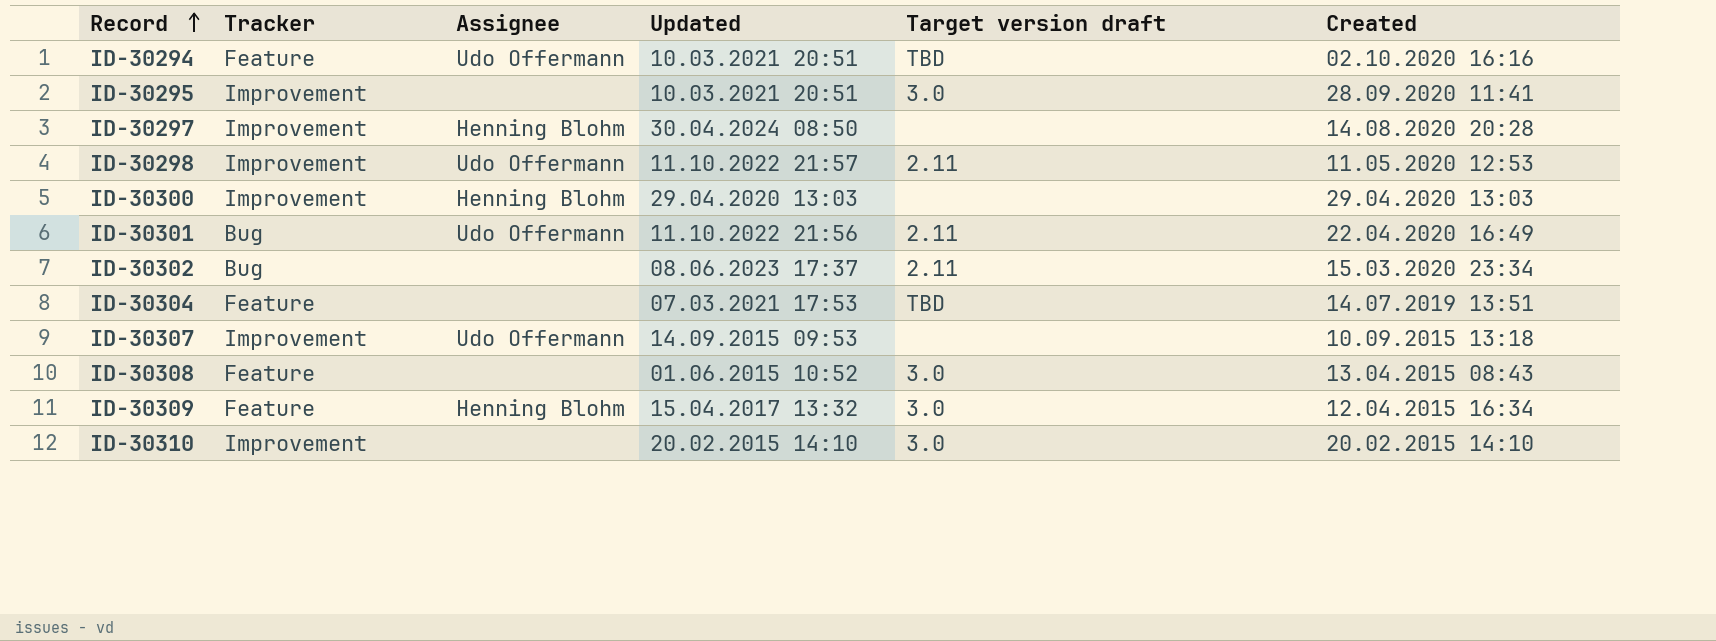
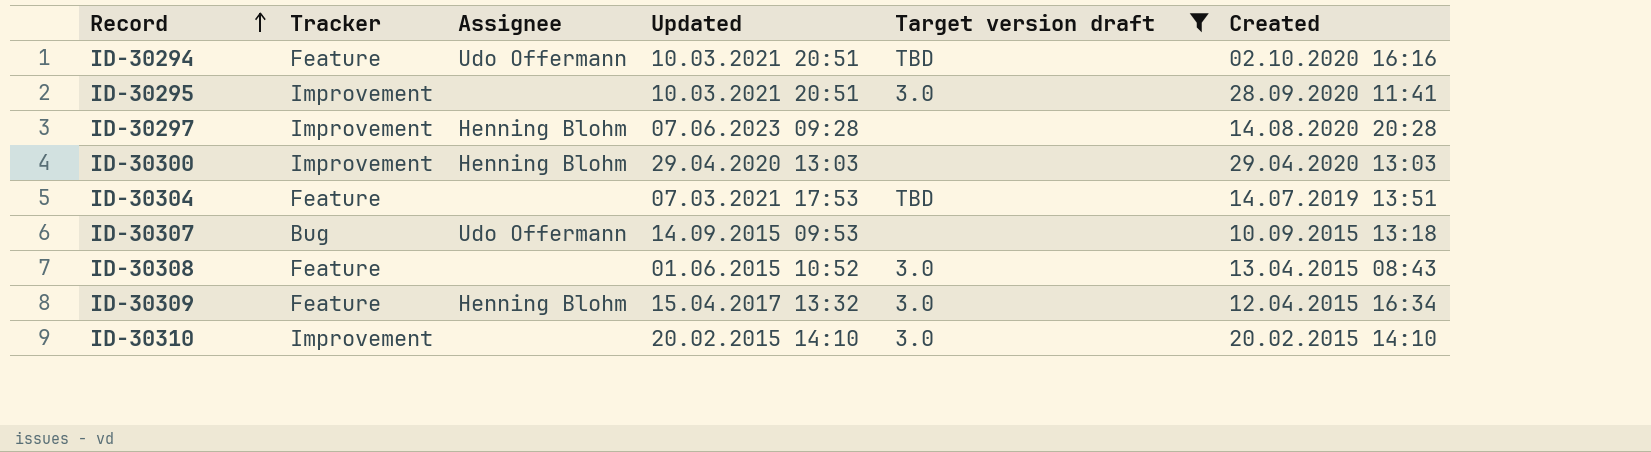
filter: none -> Target version draft != 2.11
ID-30297 | Updated: 30.04.2024 08:50 -> 07.06.2023 09:28
ID-30307 | Tracker: Improvement -> Bug

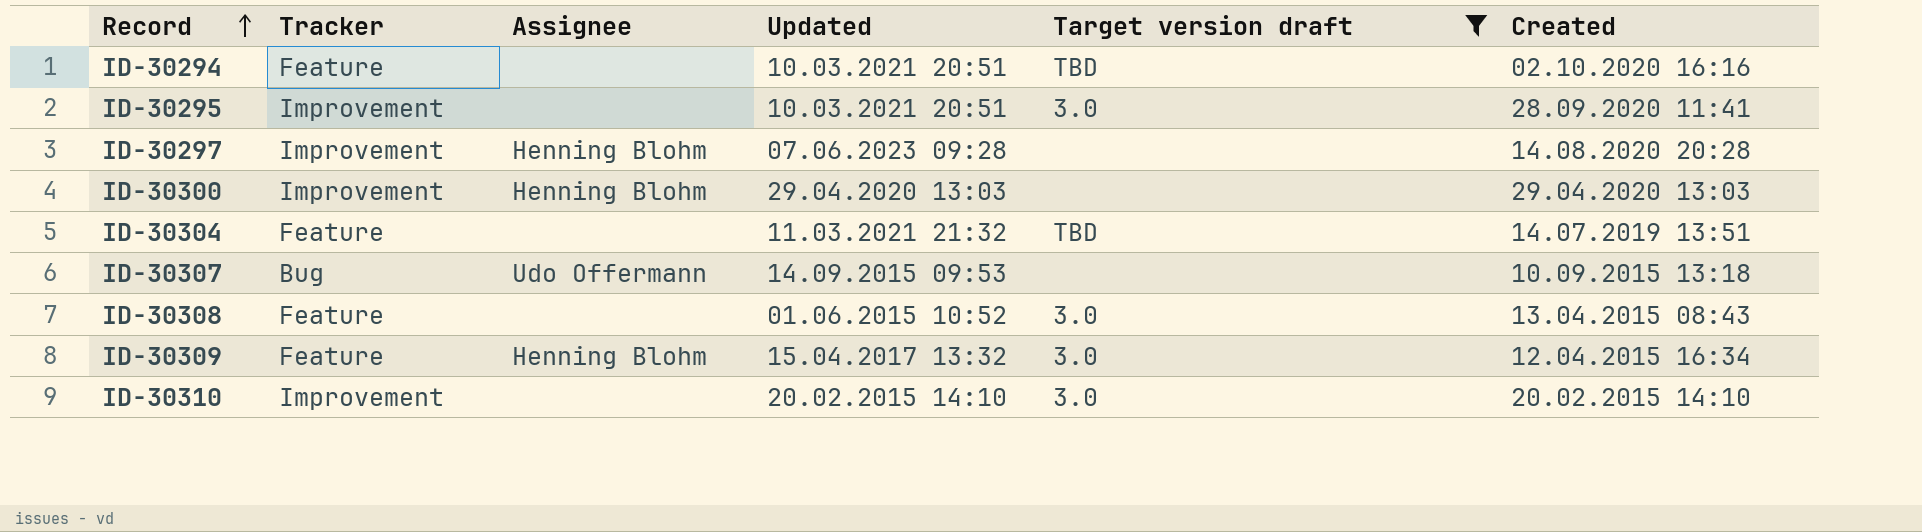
ID-30294 | Assignee: Udo Offermann -> none
ID-30304 | Updated: 07.03.2021 17:53 -> 11.03.2021 21:32

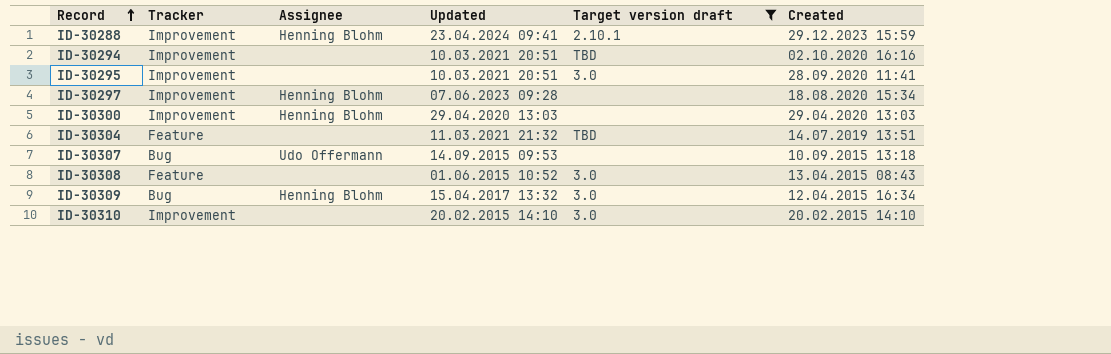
row ID-30288: none -> Improvement | Henning Blohm | 23.04.2024 09:41 | 2.10.1 | 29.12.2023 15:59
ID-30294 | Tracker: Feature -> Improvement
ID-30297 | Created: 14.08.2020 20:28 -> 18.08.2020 15:34
ID-30309 | Tracker: Feature -> Bug

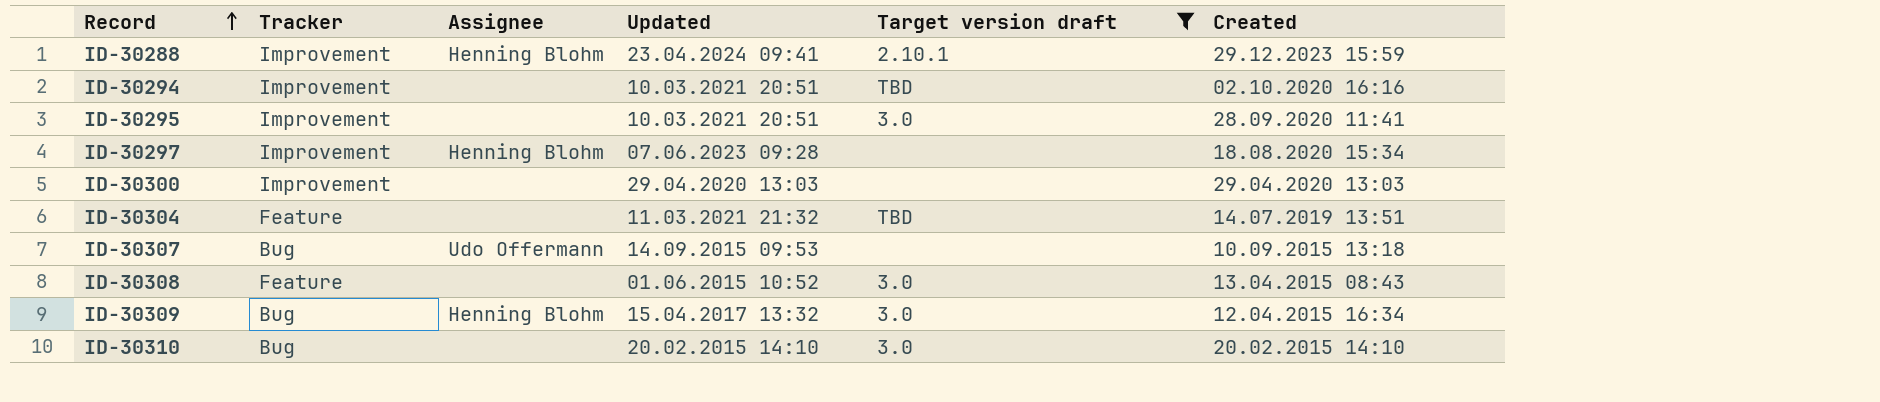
ID-30300 | Assignee: Henning Blohm -> none
ID-30310 | Tracker: Improvement -> Bug

